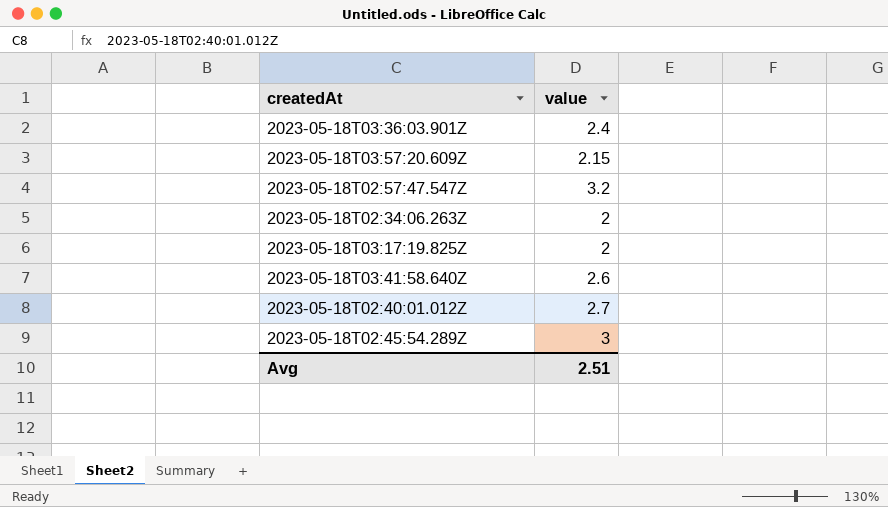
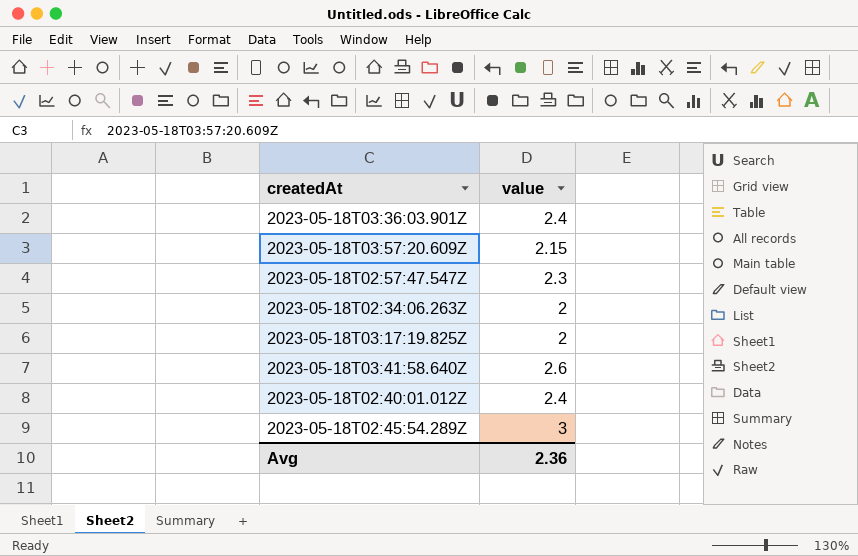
2023-05-18T02:57:47.547Z | value: 3.2 -> 2.3
2023-05-18T02:40:01.012Z | value: 2.7 -> 2.4
Avg | value: 2.51 -> 2.36

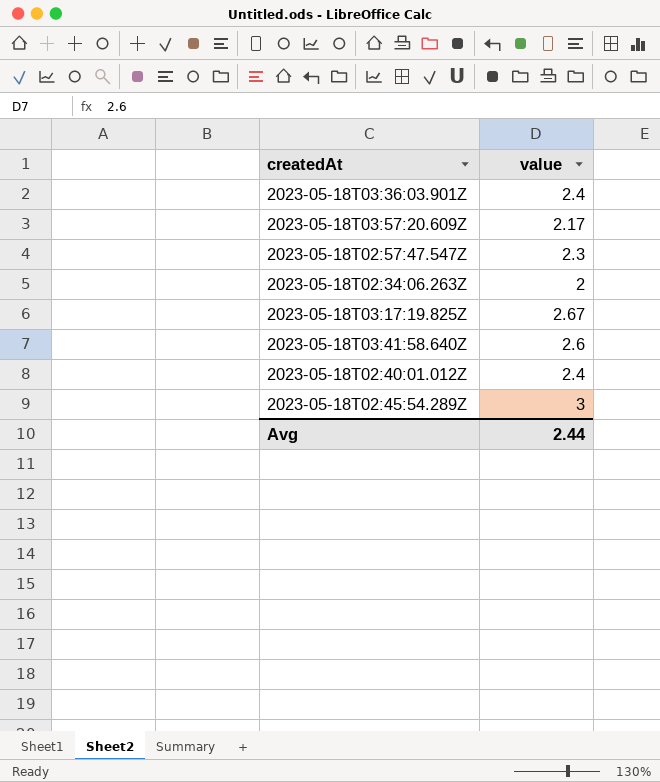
2023-05-18T03:57:20.609Z | value: 2.15 -> 2.17
2023-05-18T03:17:19.825Z | value: 2 -> 2.67
Avg | value: 2.36 -> 2.44

